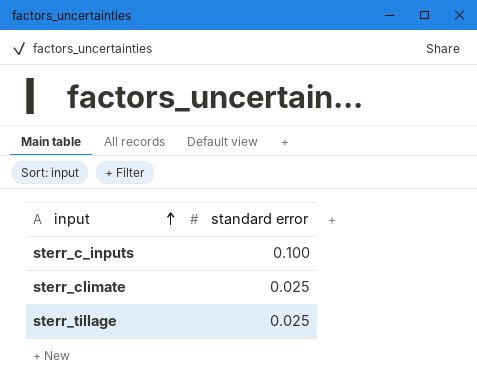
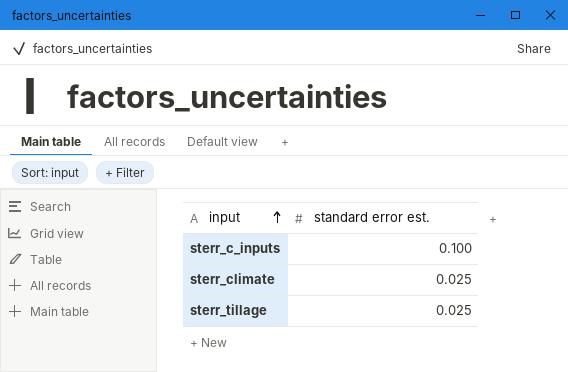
column name: standard error -> standard error est.

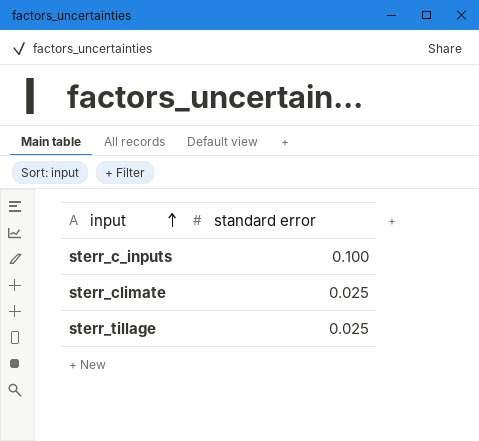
column name: standard error est. -> standard error

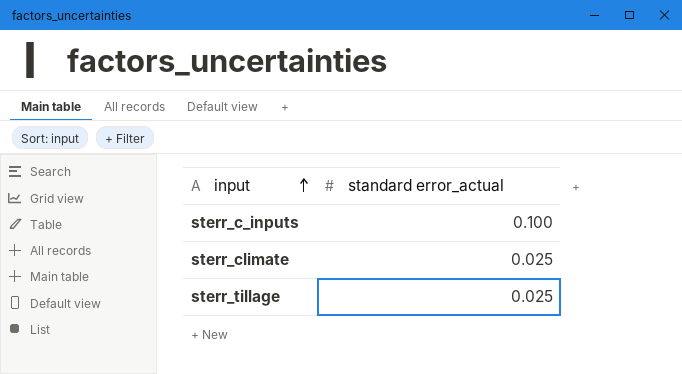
column name: standard error -> standard error_actual

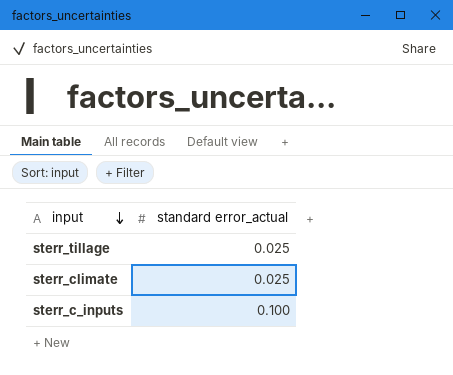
row order: input ascending -> input descending

